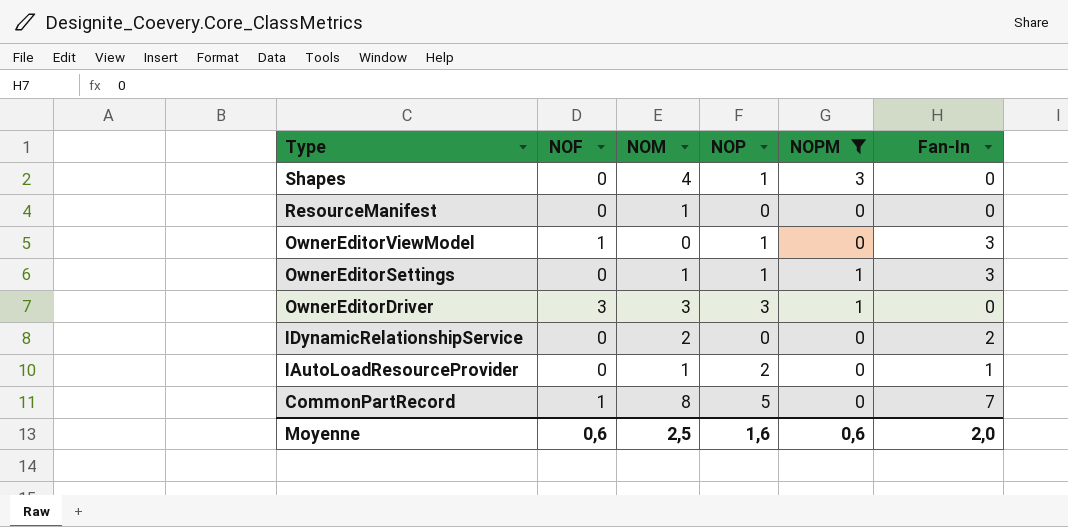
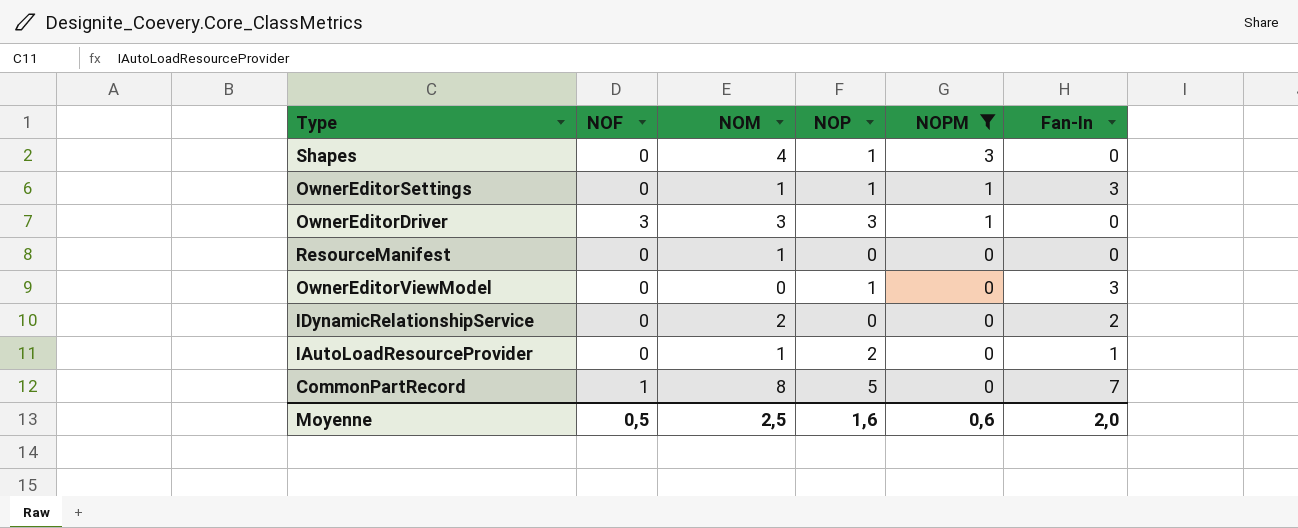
row order: Type descending -> NOPM descending
OwnerEditorViewModel | NOF: 1 -> 0
Moyenne | NOF: 0,6 -> 0,5

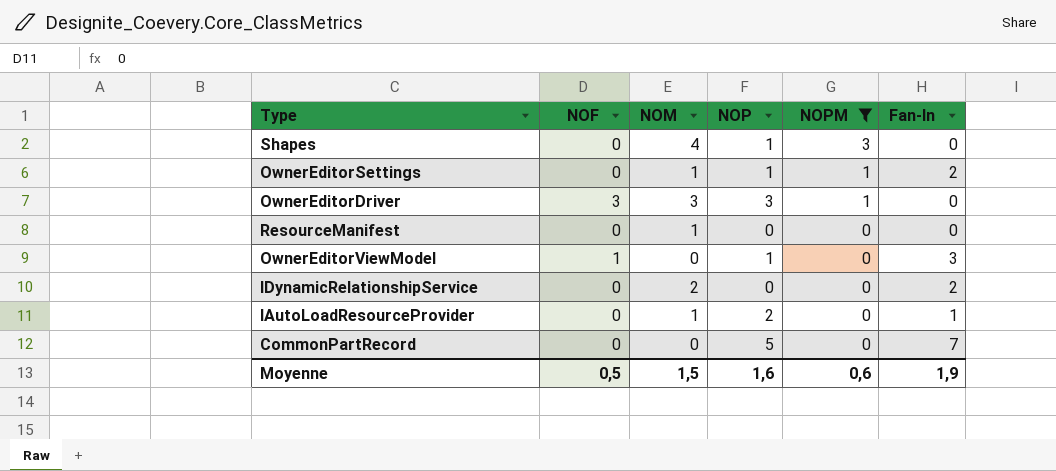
OwnerEditorSettings | Fan-In: 3 -> 2
OwnerEditorViewModel | NOF: 0 -> 1
CommonPartRecord | NOF: 1 -> 0
CommonPartRecord | NOM: 8 -> 0
Moyenne | NOM: 2,5 -> 1,5
Moyenne | Fan-In: 2,0 -> 1,9

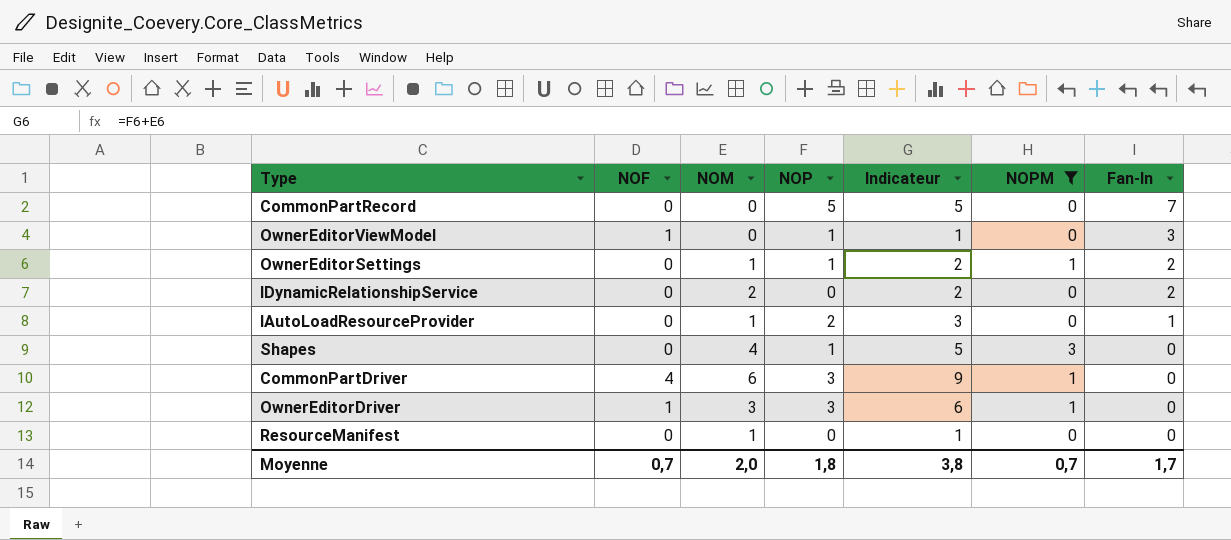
row order: NOPM descending -> Fan-In descending
column Indicateur | formula: none -> [NOM] + [NOP]
row CommonPartDriver: none -> 4 | 6 | 3 | 9 | 1 | 0
OwnerEditorDriver | NOF: 3 -> 1
Moyenne | NOF: 0,5 -> 0,7
Moyenne | NOM: 1,5 -> 2,0
Moyenne | NOP: 1,6 -> 1,8
Moyenne | NOPM: 0,6 -> 0,7
Moyenne | Fan-In: 1,9 -> 1,7

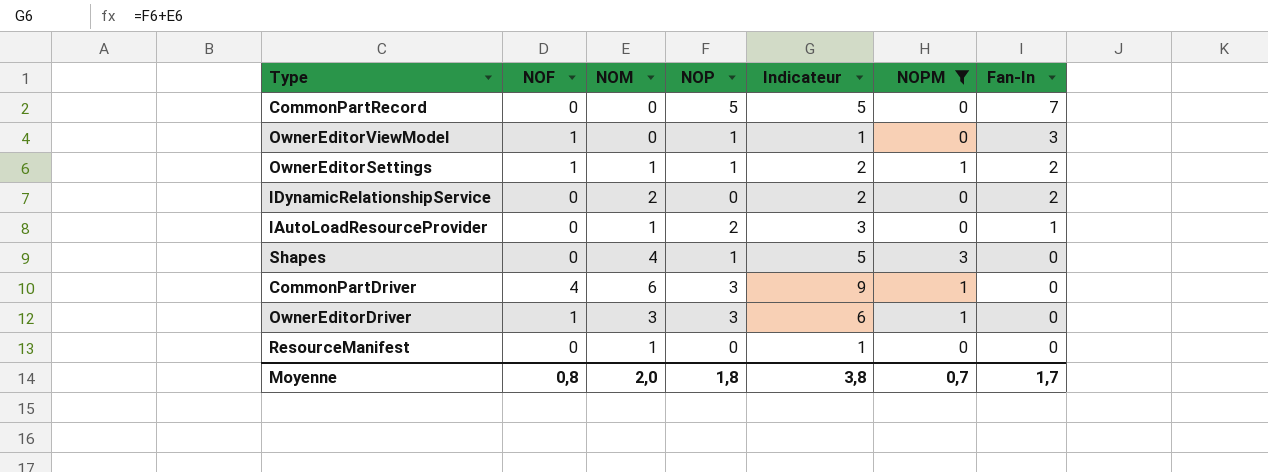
OwnerEditorSettings | NOF: 0 -> 1
Moyenne | NOF: 0,7 -> 0,8

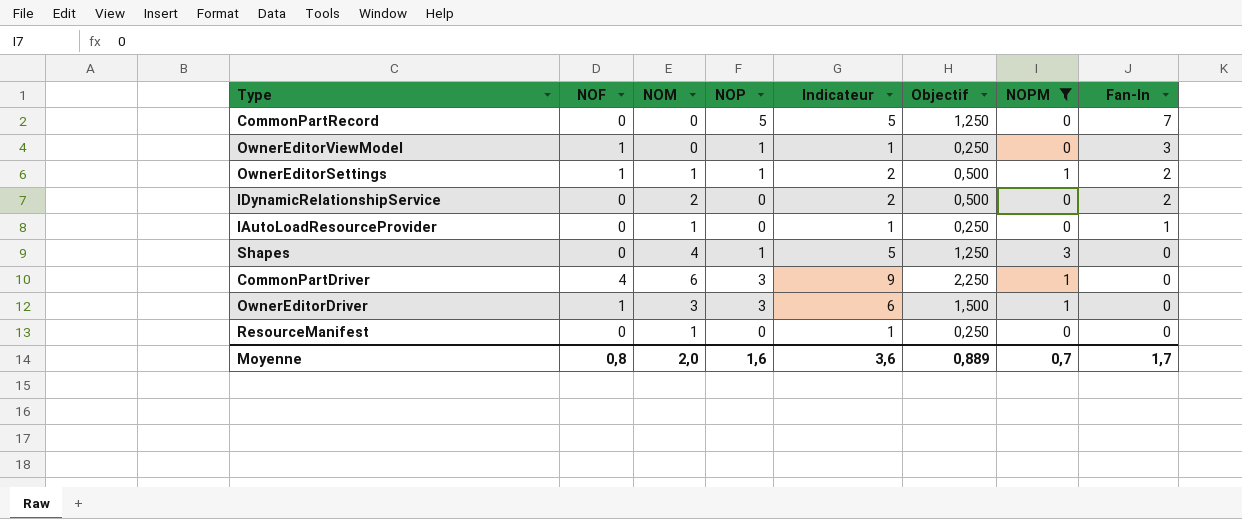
column Objectif | formula: none -> [Indicateur] * 0,25
IAutoLoadResourceProvider | NOP: 2 -> 0
IAutoLoadResourceProvider | Indicateur: 3 -> 1
Moyenne | NOP: 1,8 -> 1,6
Moyenne | Indicateur: 3,8 -> 3,6

